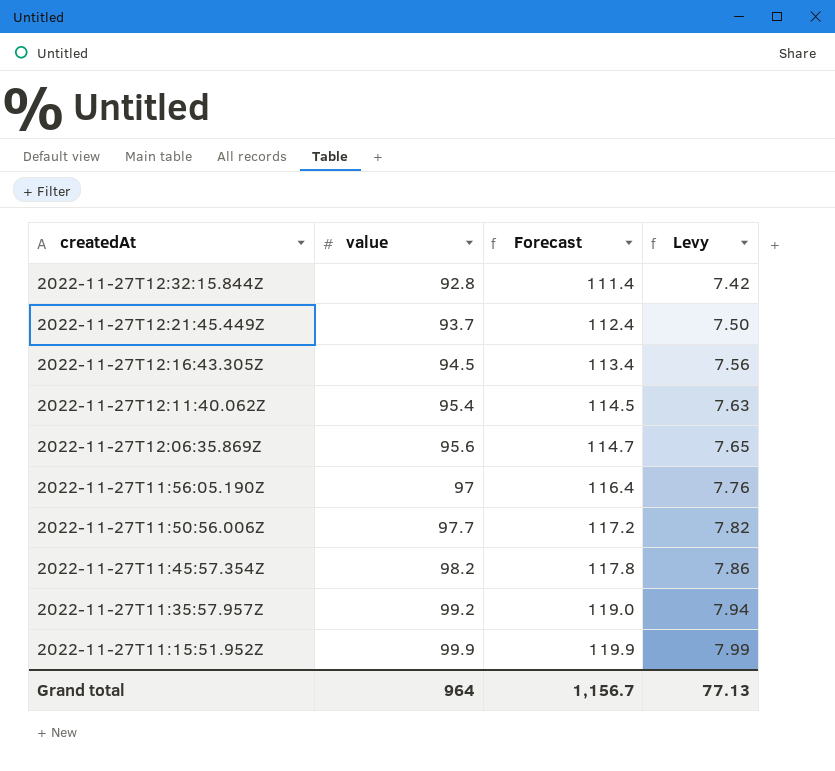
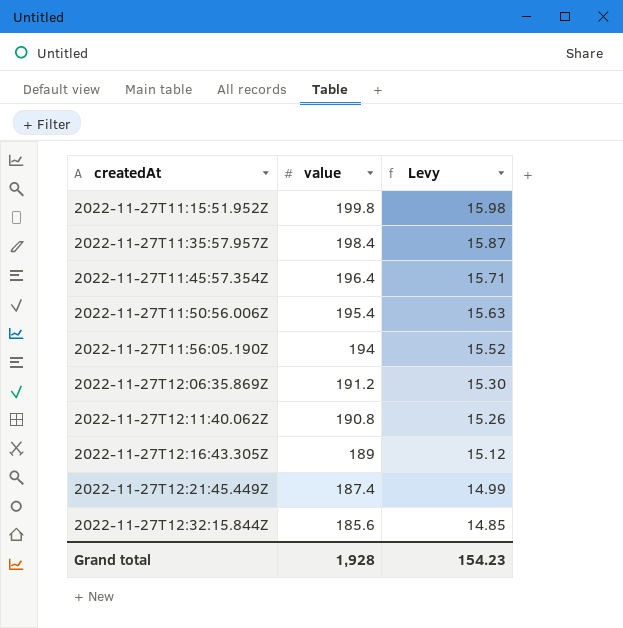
row order: createdAt descending -> createdAt ascending
column Forecast | formula: [value] * 1.2 -> none
2022-11-27T11:15:51.952Z | value: 99.9 -> 199.8
2022-11-27T11:15:51.952Z | Levy: 7.99 -> 15.98
2022-11-27T11:35:57.957Z | value: 99.2 -> 198.4
2022-11-27T11:35:57.957Z | Levy: 7.94 -> 15.87
2022-11-27T11:45:57.354Z | value: 98.2 -> 196.4
2022-11-27T11:45:57.354Z | Levy: 7.86 -> 15.71
2022-11-27T11:50:56.006Z | value: 97.7 -> 195.4
2022-11-27T11:50:56.006Z | Levy: 7.82 -> 15.63
2022-11-27T11:56:05.190Z | value: 97 -> 194
2022-11-27T11:56:05.190Z | Levy: 7.76 -> 15.52
2022-11-27T12:06:35.869Z | value: 95.6 -> 191.2
2022-11-27T12:06:35.869Z | Levy: 7.65 -> 15.30
2022-11-27T12:11:40.062Z | value: 95.4 -> 190.8
2022-11-27T12:11:40.062Z | Levy: 7.63 -> 15.26
2022-11-27T12:16:43.305Z | value: 94.5 -> 189
2022-11-27T12:16:43.305Z | Levy: 7.56 -> 15.12
2022-11-27T12:21:45.449Z | value: 93.7 -> 187.4
2022-11-27T12:21:45.449Z | Levy: 7.50 -> 14.99
2022-11-27T12:32:15.844Z | value: 92.8 -> 185.6
2022-11-27T12:32:15.844Z | Levy: 7.42 -> 14.85
Grand total | value: 964 -> 1,928
Grand total | Levy: 77.13 -> 154.23

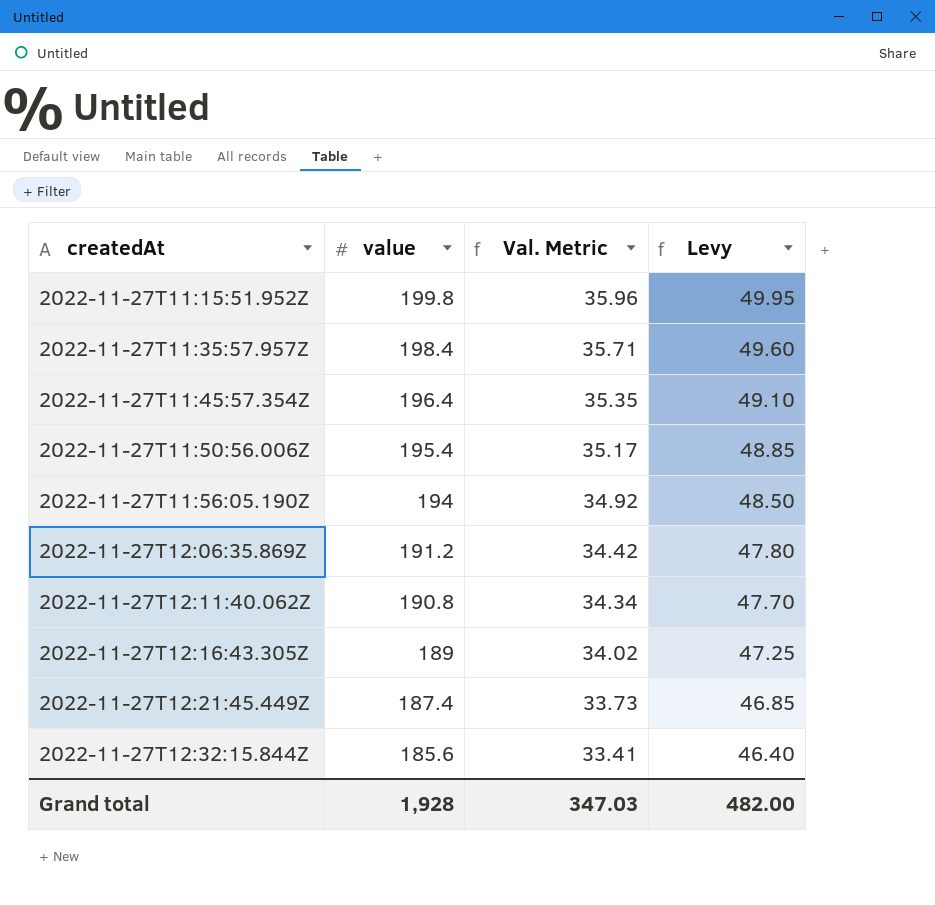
column Val. Metric | formula: none -> [value] * 0.18
column Levy | formula: [value] * 0.08 -> [value] * 0.25
Grand total | Levy: 154.23 -> 482.00

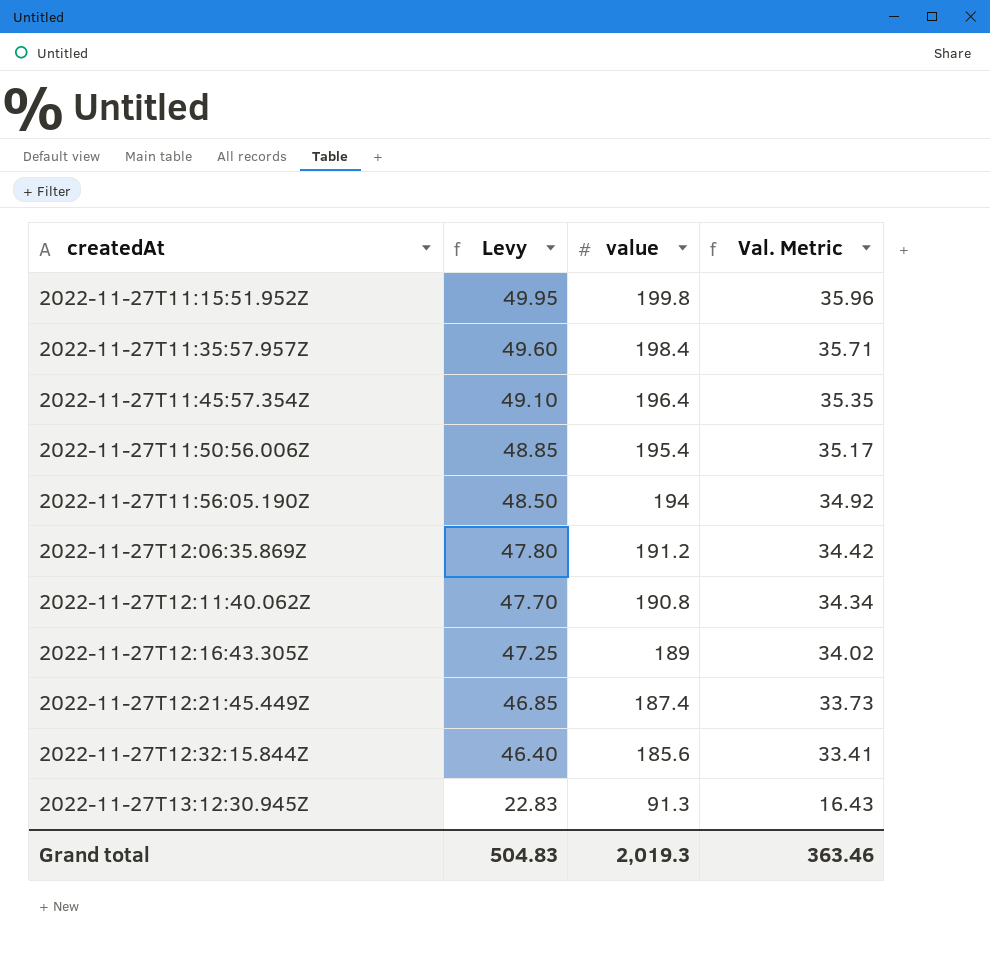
column Levy | position: 4 -> 2
row 2022-11-27T13:12:30.945Z: none -> 22.83 | 91.3 | 16.43
Grand total | Levy: 482.00 -> 504.83
Grand total | value: 1,928 -> 2,019.3
Grand total | Val. Metric: 347.03 -> 363.46

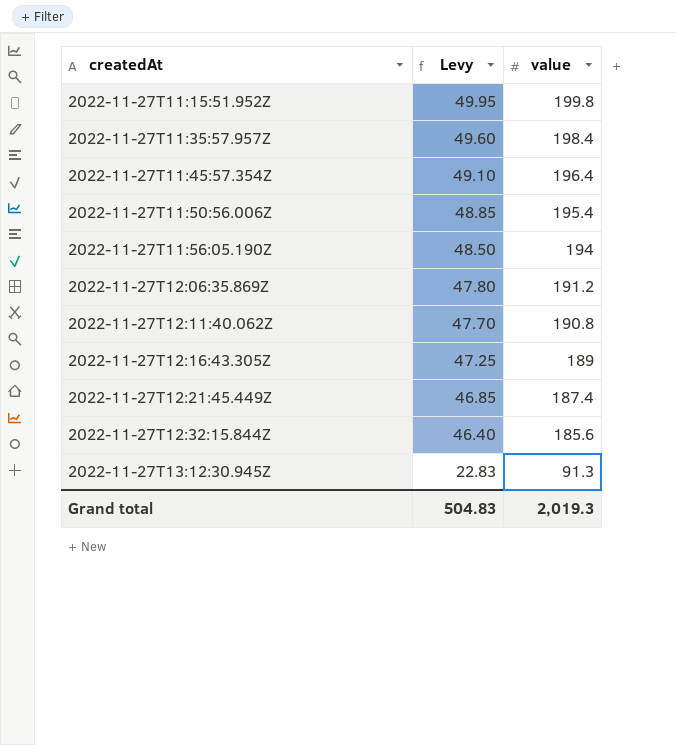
column Val. Metric | formula: [value] * 0.18 -> none

